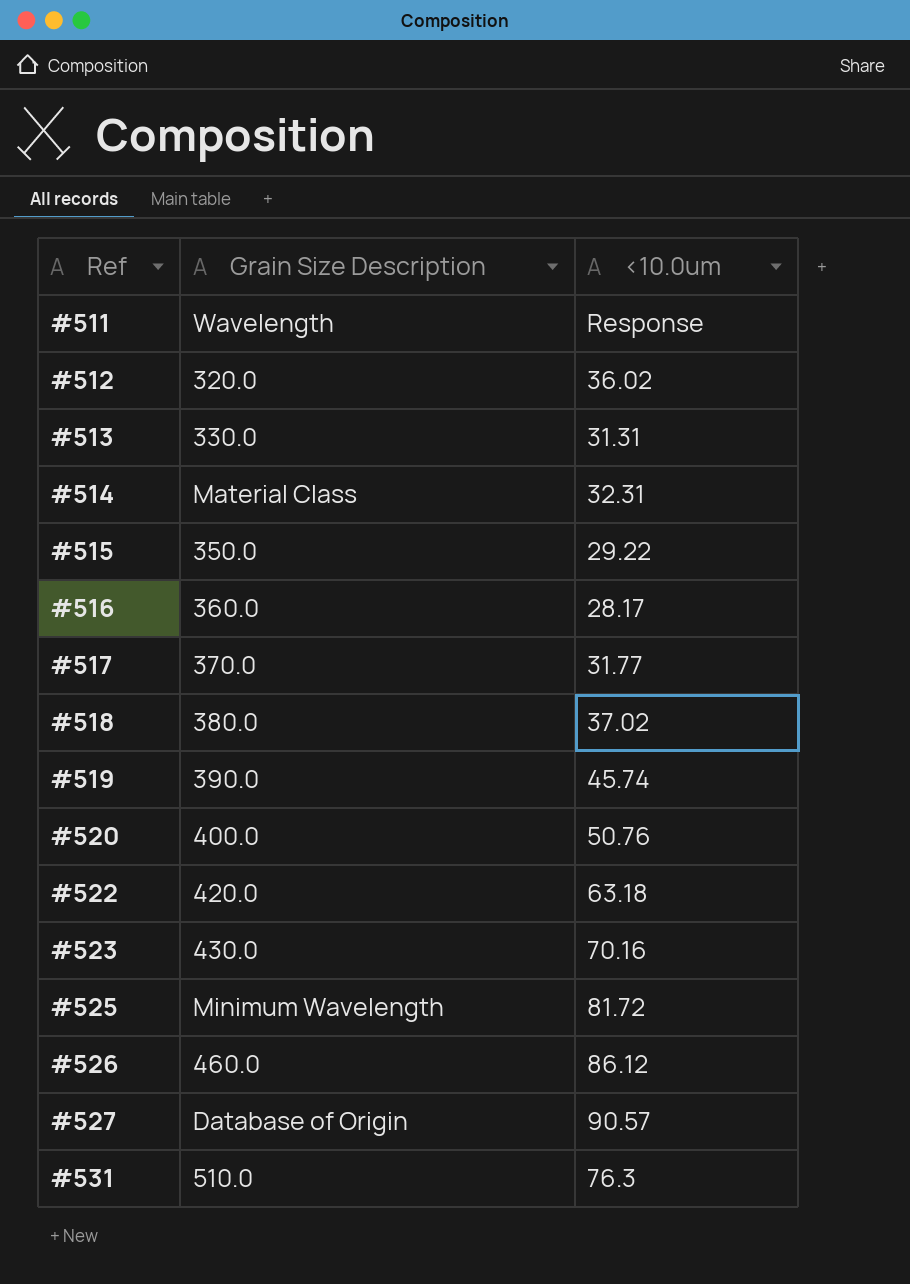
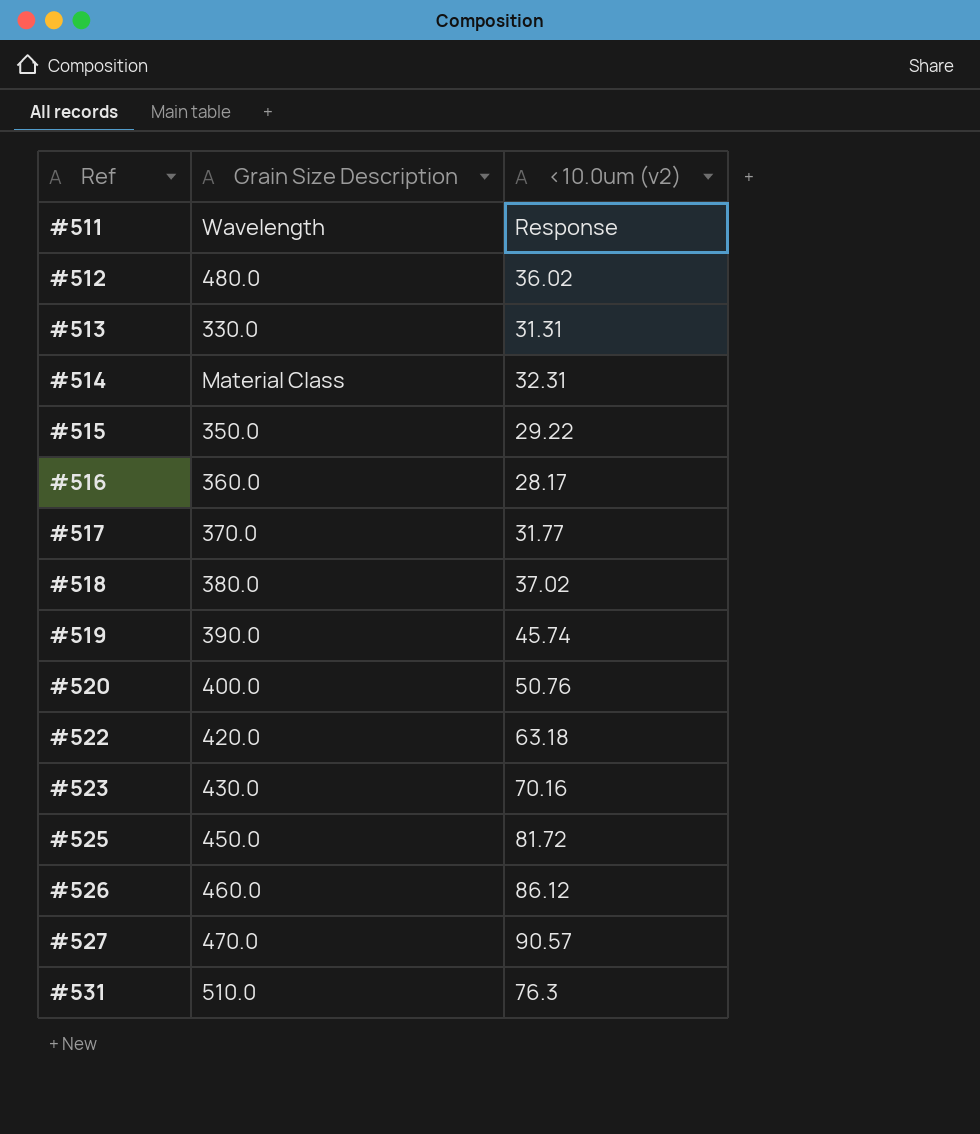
column name: <10.0um -> <10.0um (v2)
#512 | Grain Size Description: 320.0 -> 480.0
#525 | Grain Size Description: Minimum Wavelength -> 450.0
#527 | Grain Size Description: Database of Origin -> 470.0

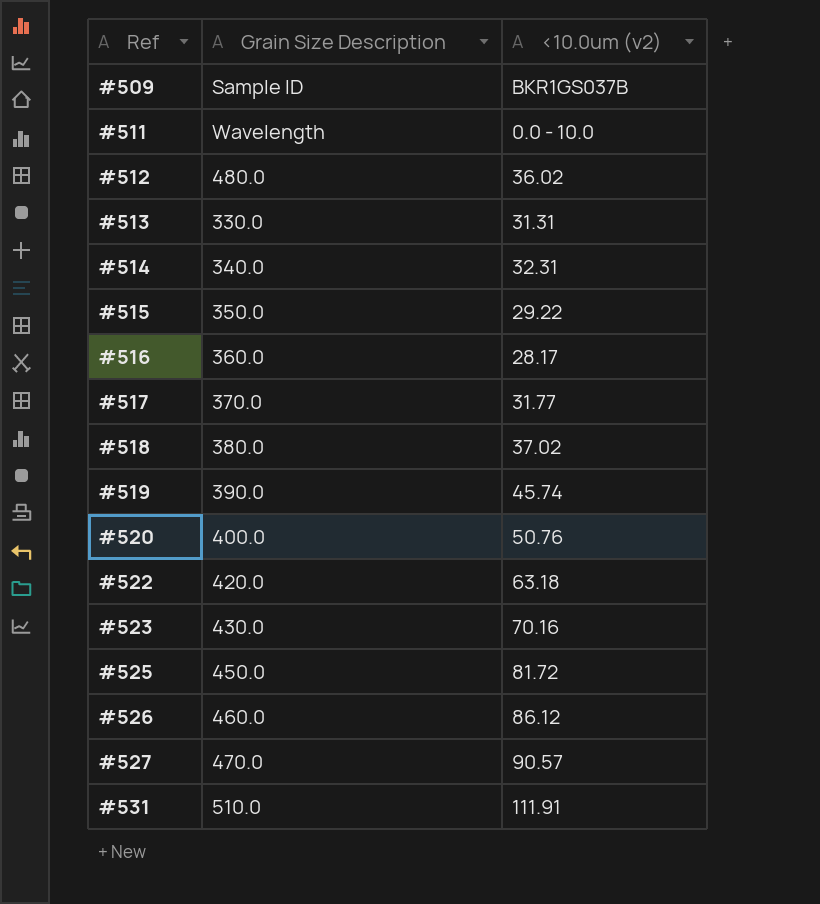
row #509: none -> Sample ID | BKR1GS037B
#511 | <10.0um (v2): Response -> 0.0 - 10.0
#514 | Grain Size Description: Material Class -> 340.0
#531 | <10.0um (v2): 76.3 -> 111.91

